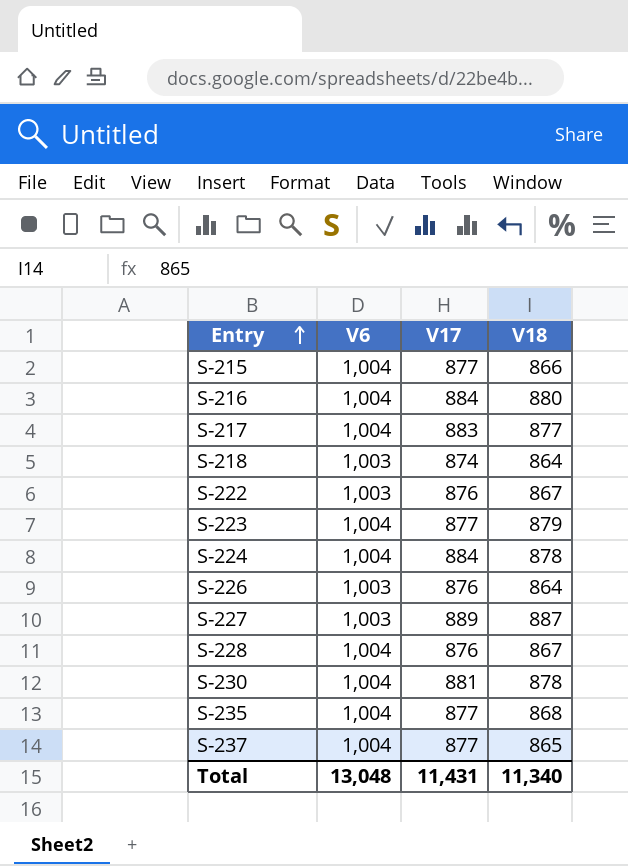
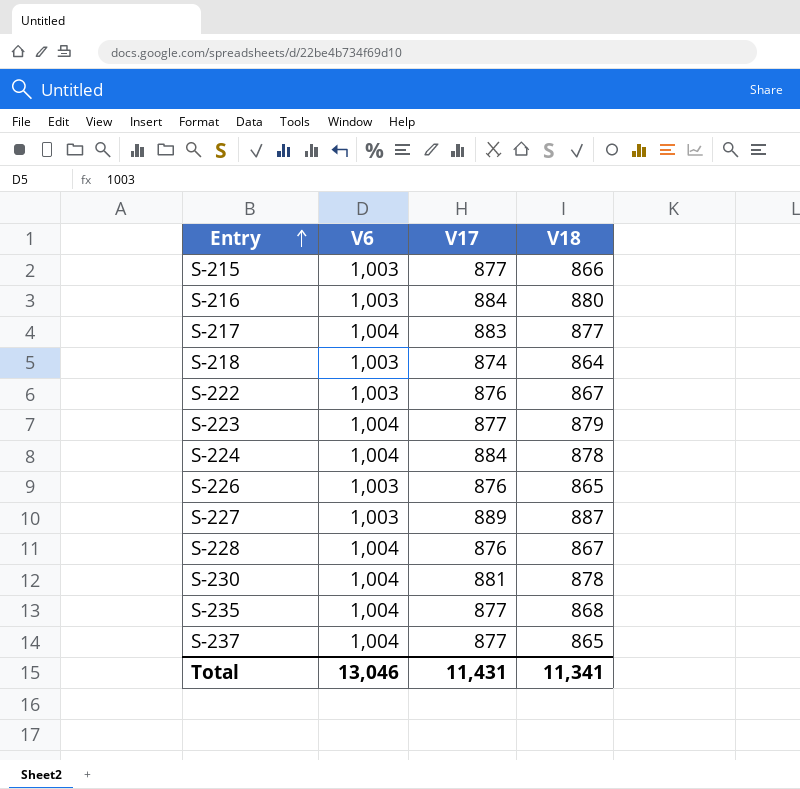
S-215 | V6: 1,004 -> 1,003
S-216 | V6: 1,004 -> 1,003
S-226 | V18: 864 -> 865
Total | V6: 13,048 -> 13,046
Total | V18: 11,340 -> 11,341

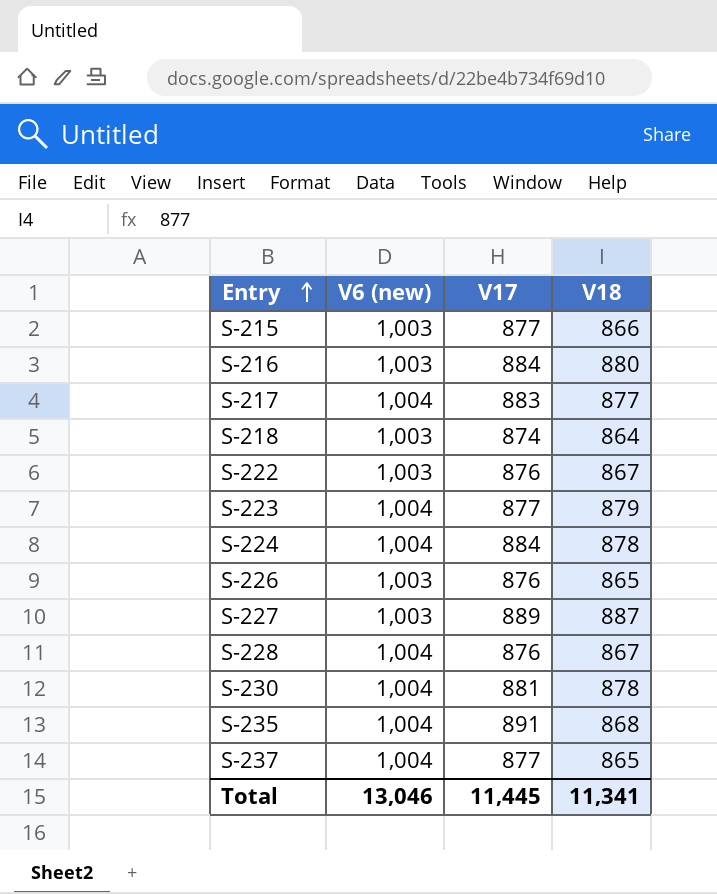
column name: V6 -> V6 (new)
S-235 | V17: 877 -> 891
Total | V17: 11,431 -> 11,445

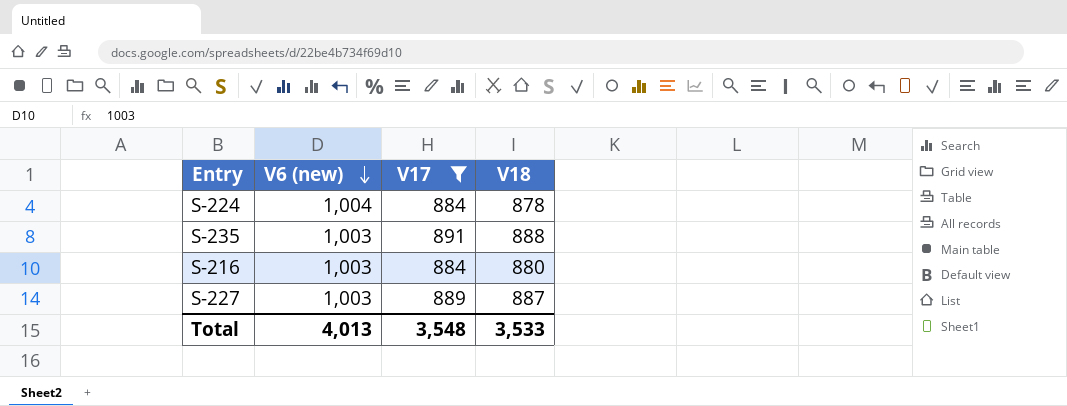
filter: none -> V17 >= 884
row order: Entry ascending -> V6 (new) descending
S-235 | V6 (new): 1,004 -> 1,003
S-235 | V18: 868 -> 888
Total | V6 (new): 13,046 -> 4,013
Total | V17: 11,445 -> 3,548
Total | V18: 11,341 -> 3,533

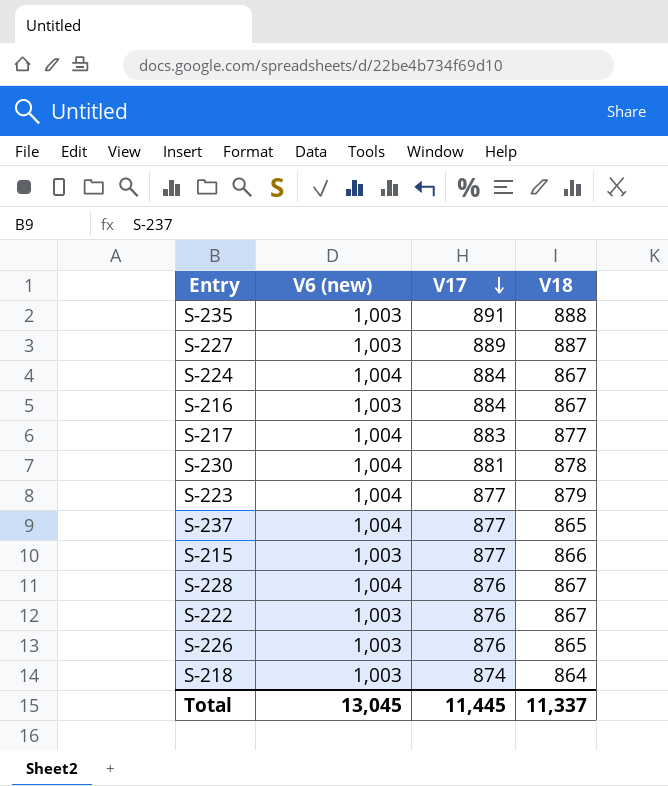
filter: V17 >= 884 -> none
row order: V6 (new) descending -> V17 descending
S-224 | V18: 878 -> 867
S-216 | V18: 880 -> 867
Total | V6 (new): 4,013 -> 13,045
Total | V17: 3,548 -> 11,445
Total | V18: 3,533 -> 11,337

